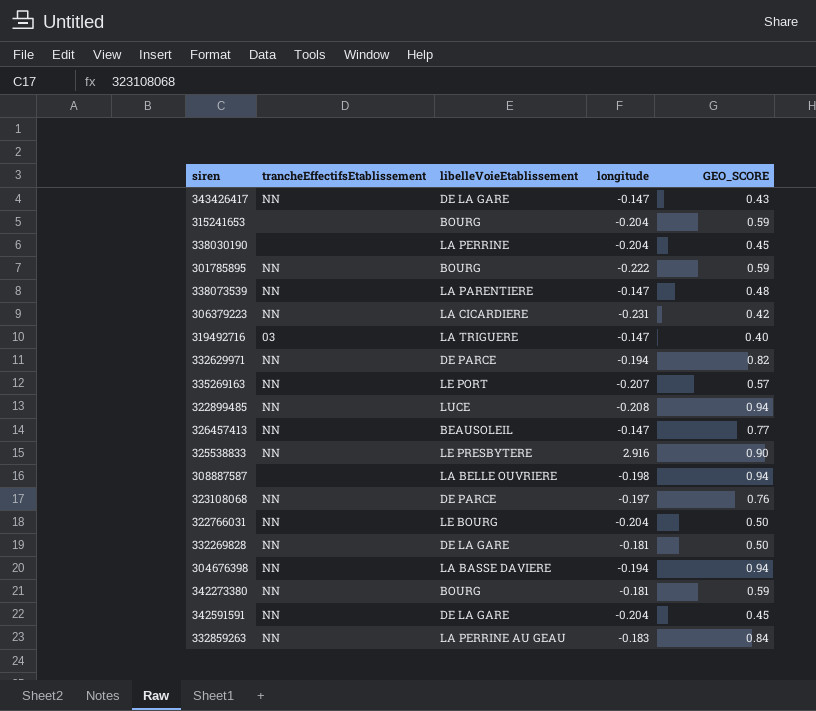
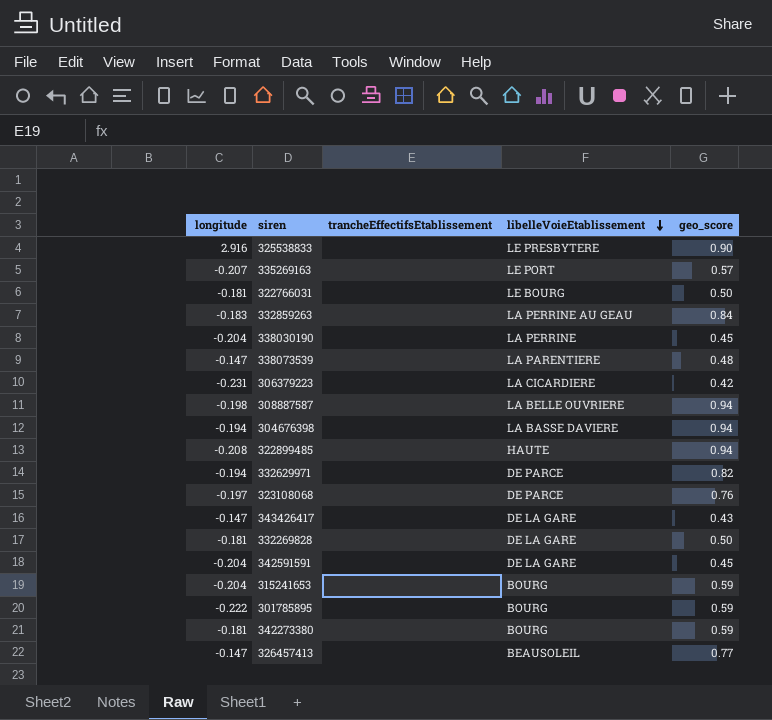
row order: none -> libelleVoieEtablissement descending
column longitude | position: 4 -> 1
column name: GEO_SCORE -> geo_score
row 319492716: 03 | LA TRIGUERE | -0.147 | 0.40 -> none
325538833 | trancheEffectifsEtablissement: NN -> none
335269163 | trancheEffectifsEtablissement: NN -> none
322766031 | longitude: -0.204 -> -0.181
322766031 | trancheEffectifsEtablissement: NN -> none
332859263 | trancheEffectifsEtablissement: NN -> none
338073539 | trancheEffectifsEtablissement: NN -> none
306379223 | trancheEffectifsEtablissement: NN -> none
304676398 | trancheEffectifsEtablissement: NN -> none
322899485 | trancheEffectifsEtablissement: NN -> none
322899485 | libelleVoieEtablissement: LUCE -> HAUTE
332629971 | trancheEffectifsEtablissement: NN -> none
323108068 | trancheEffectifsEtablissement: NN -> none
343426417 | trancheEffectifsEtablissement: NN -> none
332269828 | trancheEffectifsEtablissement: NN -> none
342591591 | trancheEffectifsEtablissement: NN -> none
301785895 | trancheEffectifsEtablissement: NN -> none
342273380 | trancheEffectifsEtablissement: NN -> none
326457413 | trancheEffectifsEtablissement: NN -> none

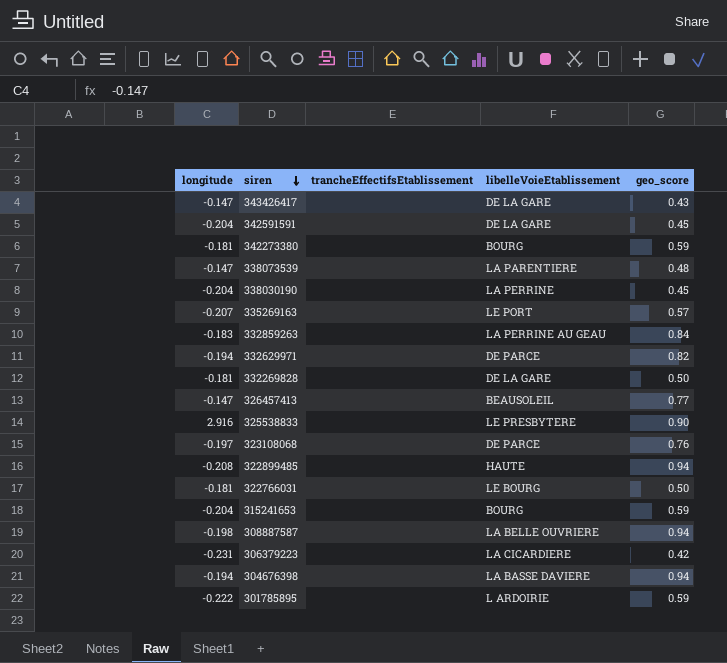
row order: libelleVoieEtablissement descending -> siren descending
301785895 | libelleVoieEtablissement: BOURG -> L ARDOIRIE

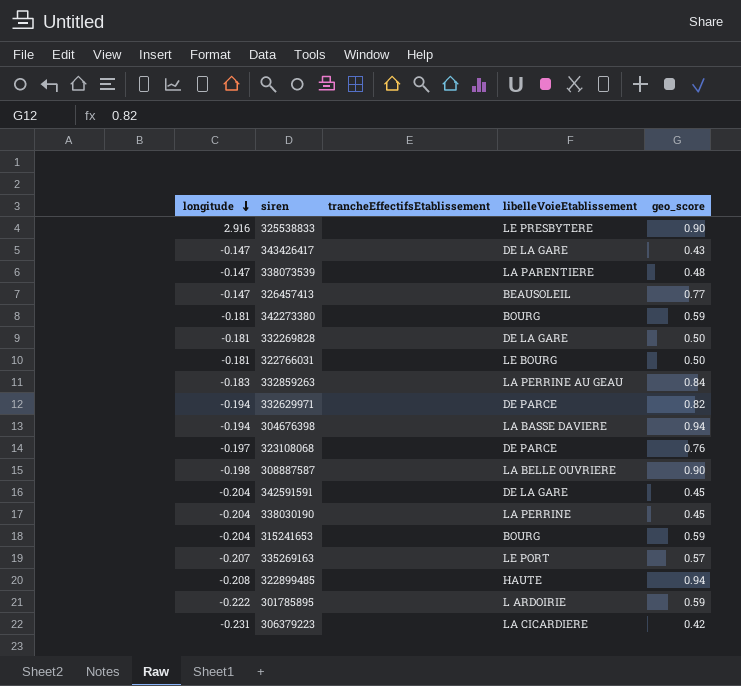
row order: siren descending -> longitude descending
308887587 | geo_score: 0.94 -> 0.90

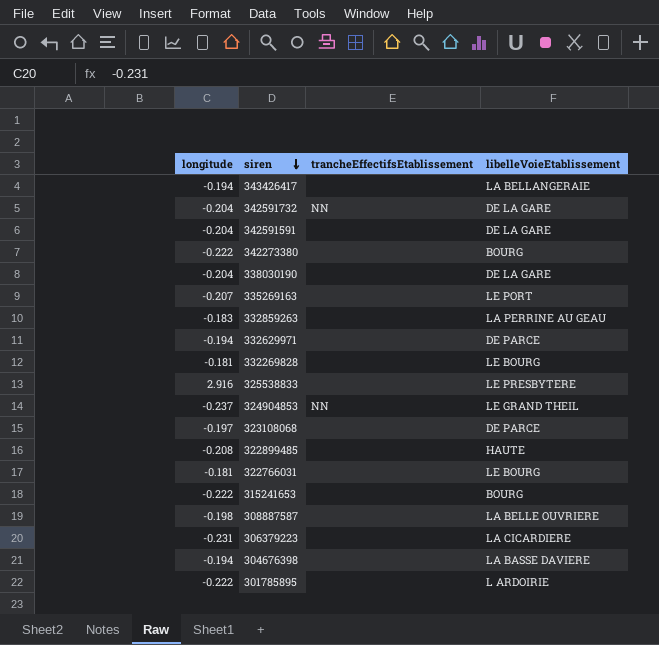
row order: longitude descending -> siren descending
column geo_score | position: 5 -> none
row 338073539: -0.147 | none | LA PARENTIERE | 0.48 -> none
row 326457413: -0.147 | none | BEAUSOLEIL | 0.77 -> none
343426417 | longitude: -0.147 -> -0.194
343426417 | libelleVoieEtablissement: DE LA GARE -> LA BELLANGERAIE
row 342591732: none -> -0.204 | NN | DE LA GARE
342273380 | longitude: -0.181 -> -0.222
338030190 | libelleVoieEtablissement: LA PERRINE -> DE LA GARE
332269828 | libelleVoieEtablissement: DE LA GARE -> LE BOURG
row 324904853: none -> -0.237 | NN | LE GRAND THEIL
315241653 | longitude: -0.204 -> -0.222

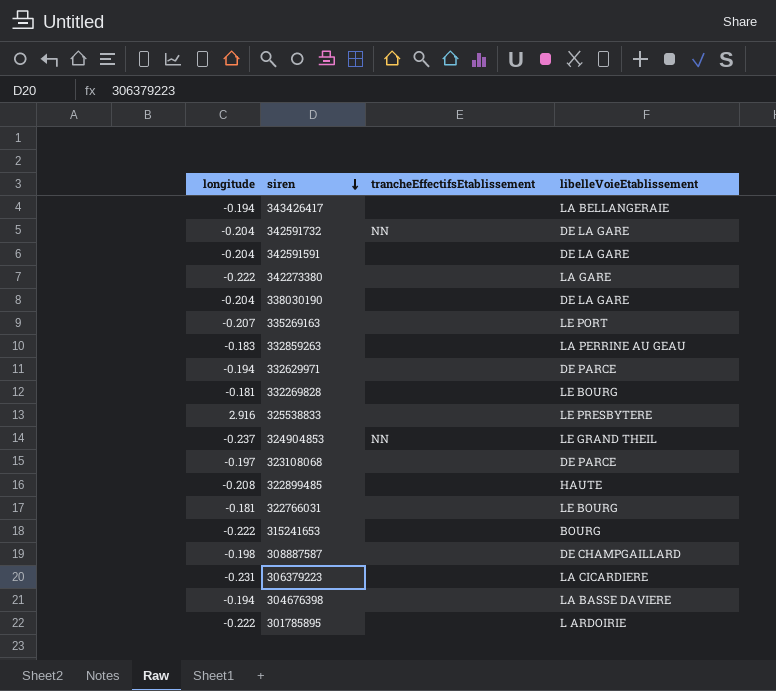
342273380 | libelleVoieEtablissement: BOURG -> LA GARE
308887587 | libelleVoieEtablissement: LA BELLE OUVRIERE -> DE CHAMPGAILLARD

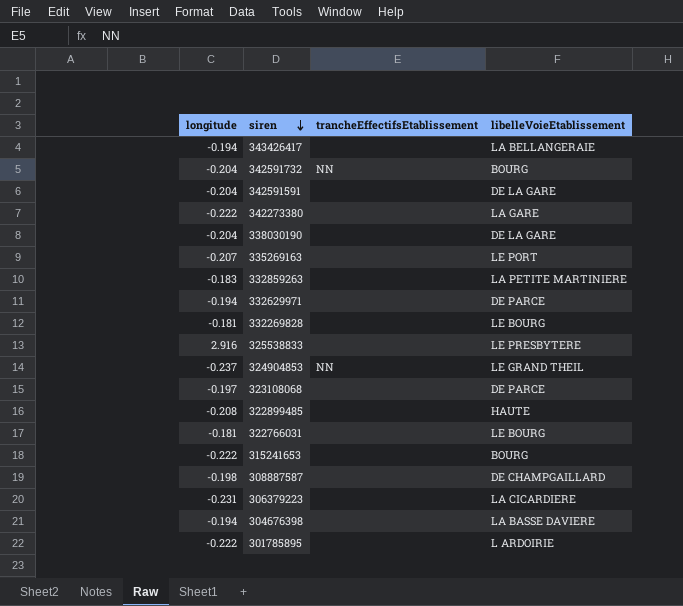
342591732 | libelleVoieEtablissement: DE LA GARE -> BOURG
332859263 | libelleVoieEtablissement: LA PERRINE AU GEAU -> LA PETITE MARTINIERE

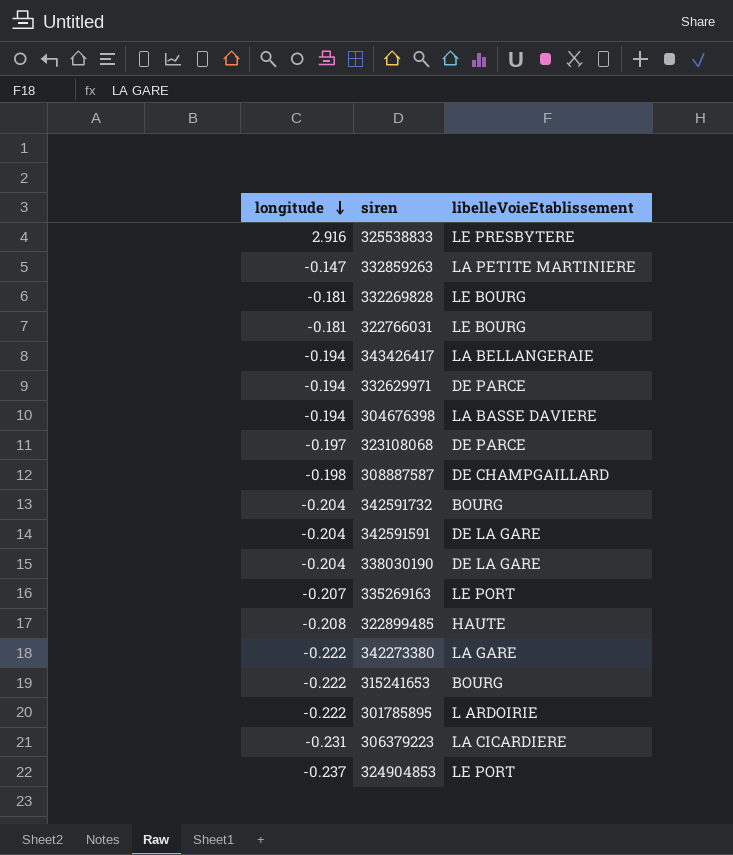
row order: siren descending -> longitude descending
column trancheEffectifsEtablissement | position: 3 -> none
332859263 | longitude: -0.183 -> -0.147
324904853 | libelleVoieEtablissement: LE GRAND THEIL -> LE PORT

